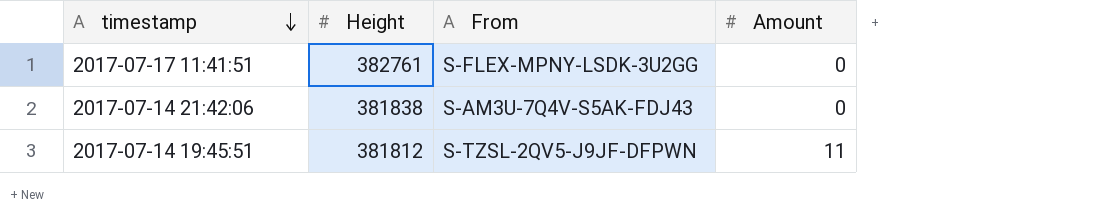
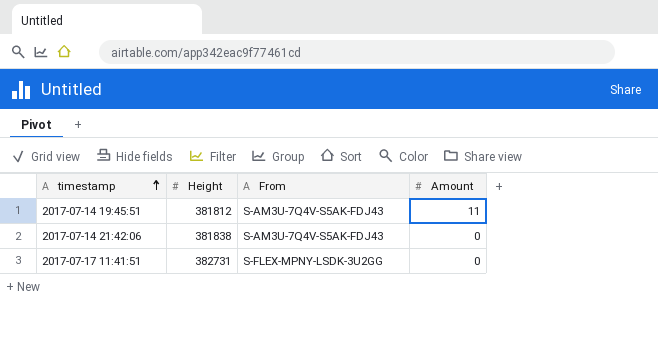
row order: timestamp descending -> timestamp ascending
2017-07-14 19:45:51 | From: S-TZSL-2QV5-J9JF-DFPWN -> S-AM3U-7Q4V-S5AK-FDJ43
2017-07-17 11:41:51 | Height: 382761 -> 382731

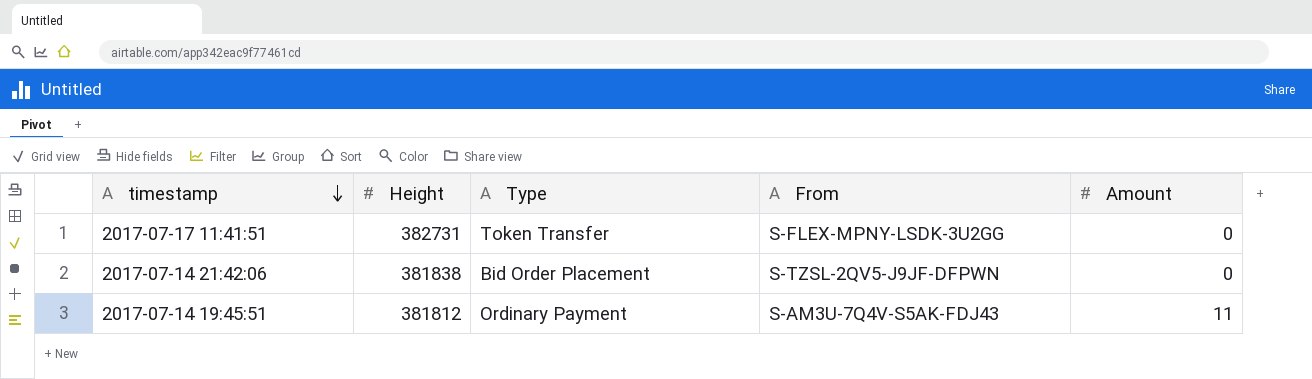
row order: timestamp ascending -> timestamp descending
column Type | position: none -> 3
2017-07-14 21:42:06 | From: S-AM3U-7Q4V-S5AK-FDJ43 -> S-TZSL-2QV5-J9JF-DFPWN

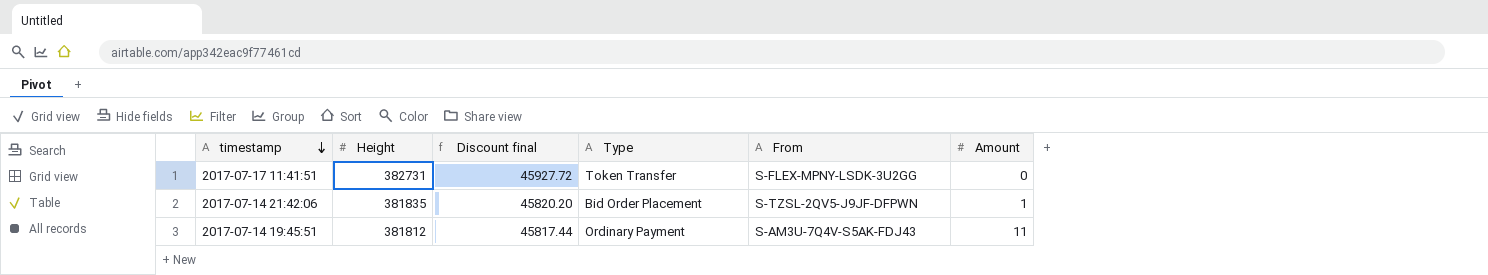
column Discount final | formula: none -> [Height] * 0.12
2017-07-14 21:42:06 | Height: 381838 -> 381835
2017-07-14 21:42:06 | Amount: 0 -> 1

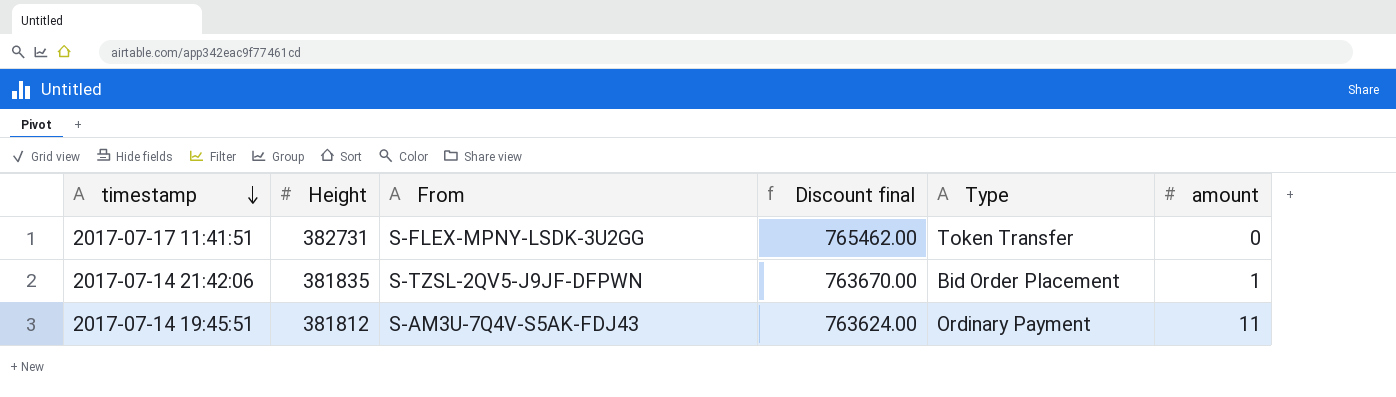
column From | position: 5 -> 3
column Discount final | formula: [Height] * 0.12 -> [Height] * 2
column name: Amount -> amount

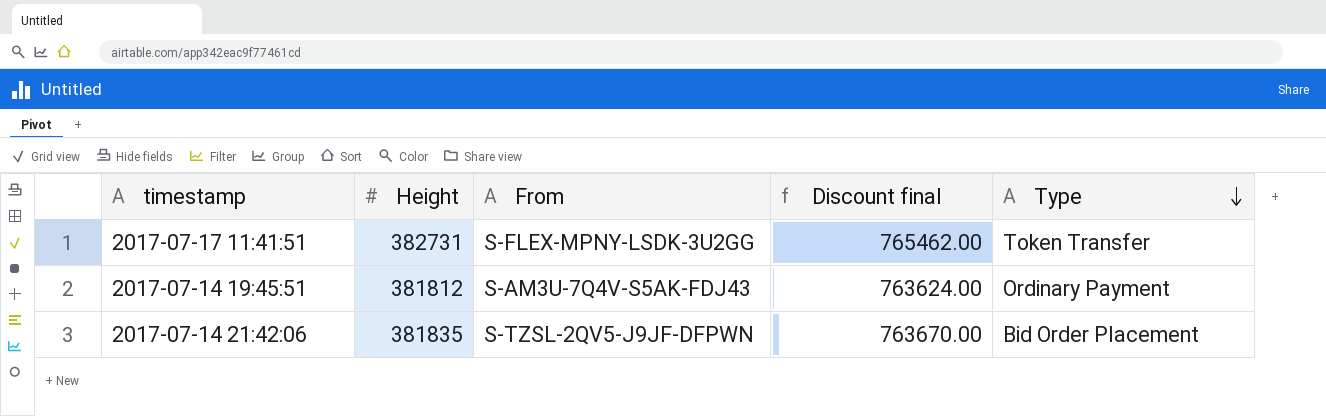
row order: timestamp descending -> Type descending
column amount | position: 6 -> none

